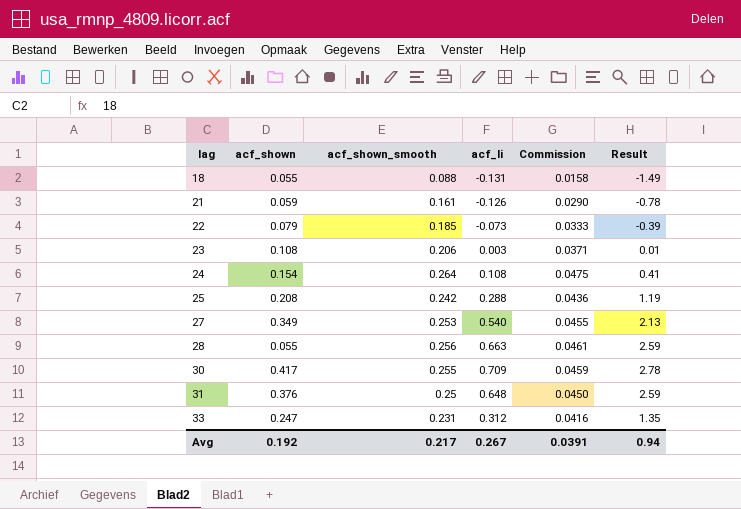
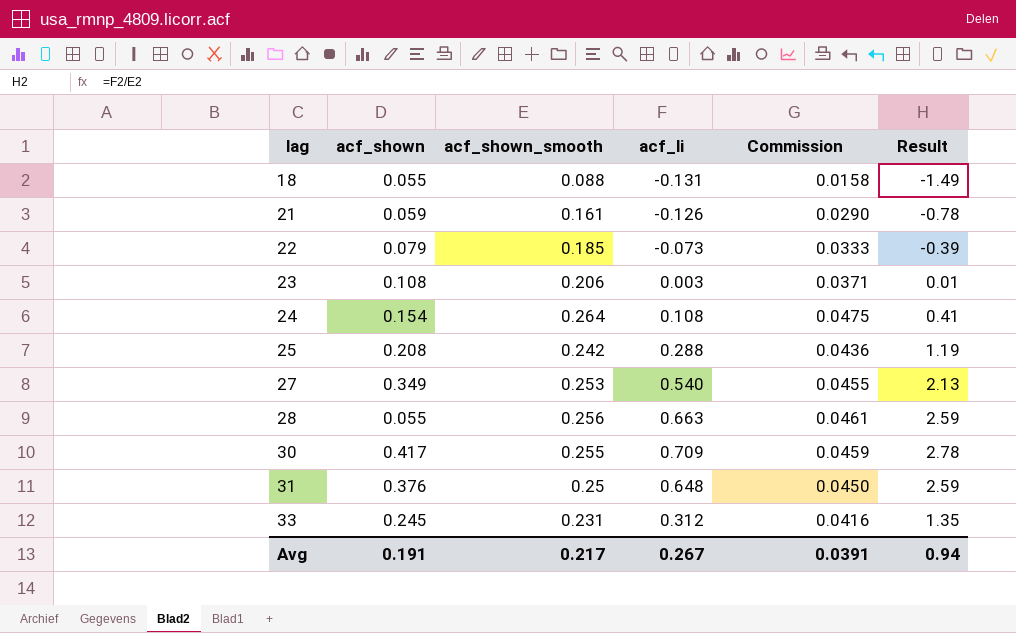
33 | acf_shown: 0.247 -> 0.245
Avg | acf_shown: 0.192 -> 0.191

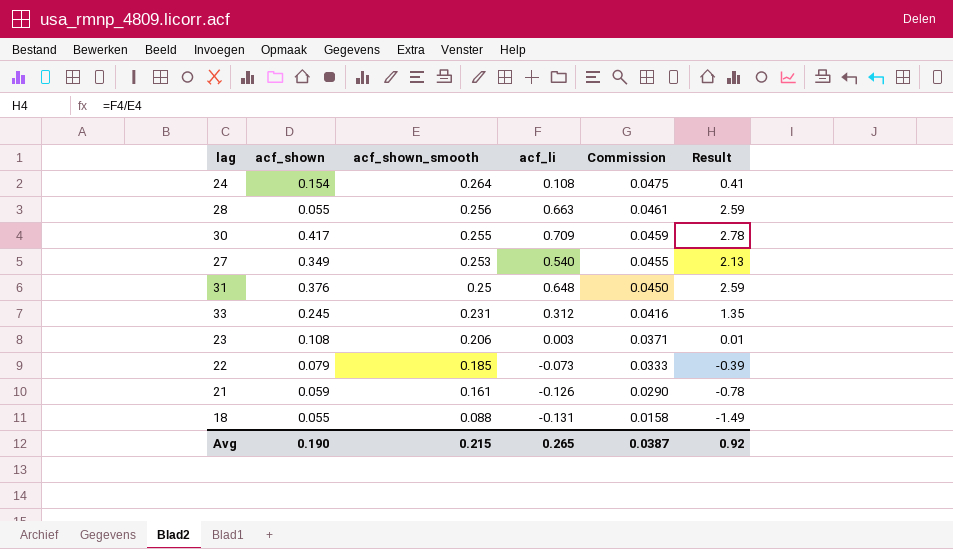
row order: lag ascending -> acf_shown_smooth descending
row 25: 0.208 | 0.242 | 0.288 | 0.0436 | 1.19 -> none
Avg | acf_shown: 0.191 -> 0.190
Avg | acf_shown_smooth: 0.217 -> 0.215
Avg | acf_li: 0.267 -> 0.265
Avg | Commission: 0.0391 -> 0.0387
Avg | Result: 0.94 -> 0.92

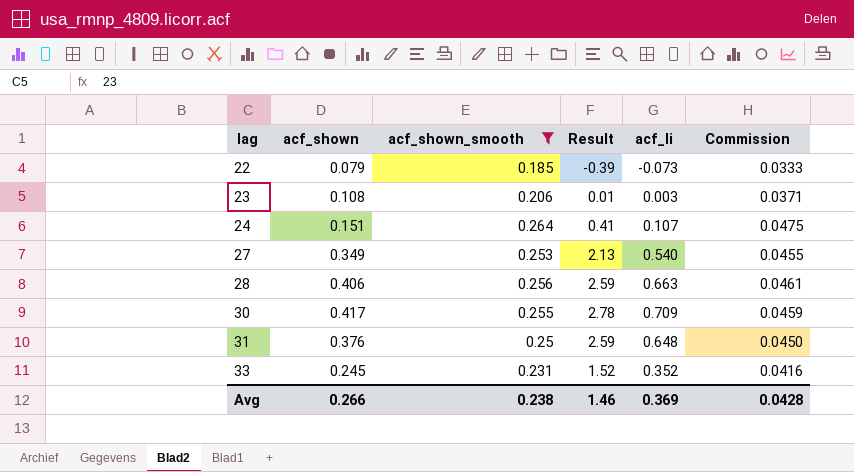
filter: none -> acf_shown_smooth >= 0.185
row order: acf_shown_smooth descending -> lag ascending
column Result | position: 6 -> 4
24 | acf_shown: 0.154 -> 0.151
24 | acf_li: 0.108 -> 0.107
28 | acf_shown: 0.055 -> 0.406
33 | Result: 1.35 -> 1.52
33 | acf_li: 0.312 -> 0.352
Avg | acf_shown: 0.190 -> 0.266
Avg | acf_shown_smooth: 0.215 -> 0.238
Avg | Result: 0.92 -> 1.46
Avg | acf_li: 0.265 -> 0.369
Avg | Commission: 0.0387 -> 0.0428

